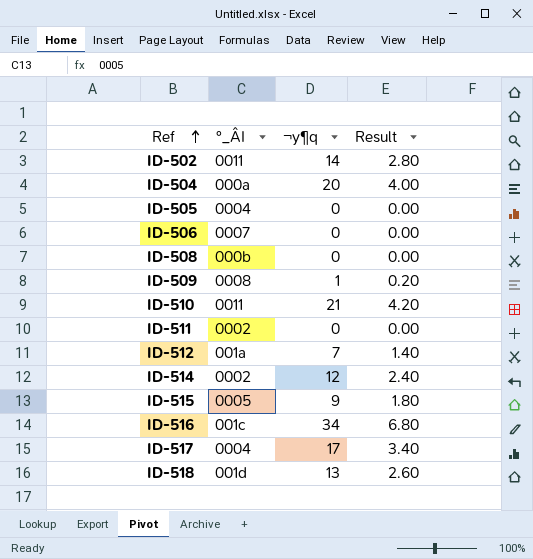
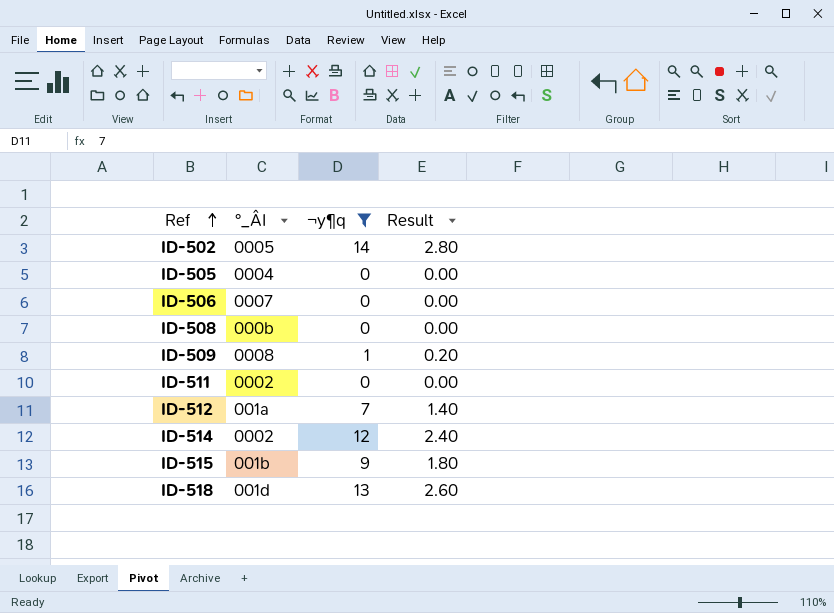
filter: none -> ¬y¶q <= 14
ID-502 | °_ÂI: 0011 -> 0005
ID-515 | °_ÂI: 0005 -> 001b

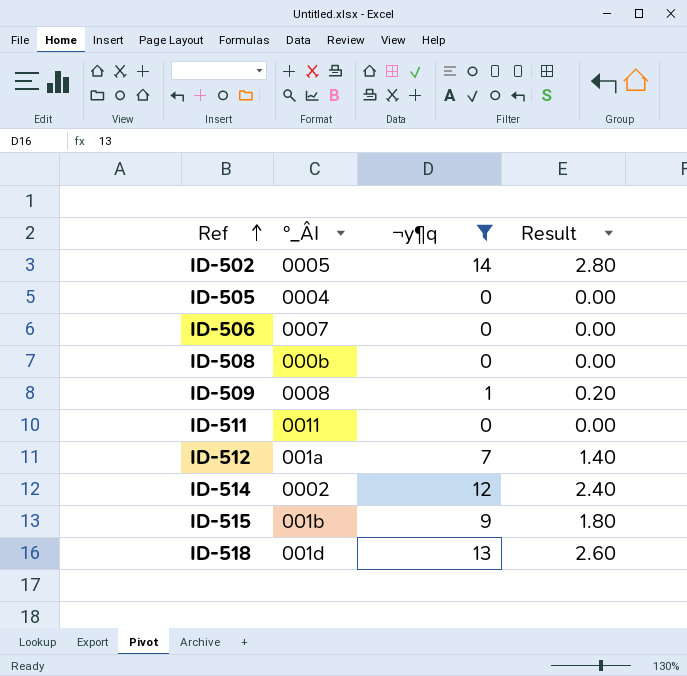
ID-511 | °_ÂI: 0002 -> 0011

